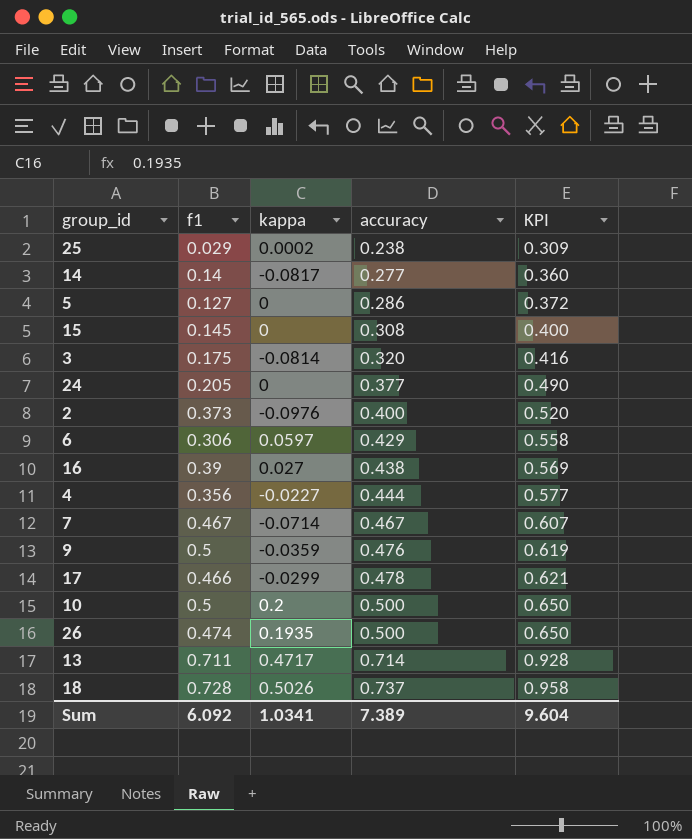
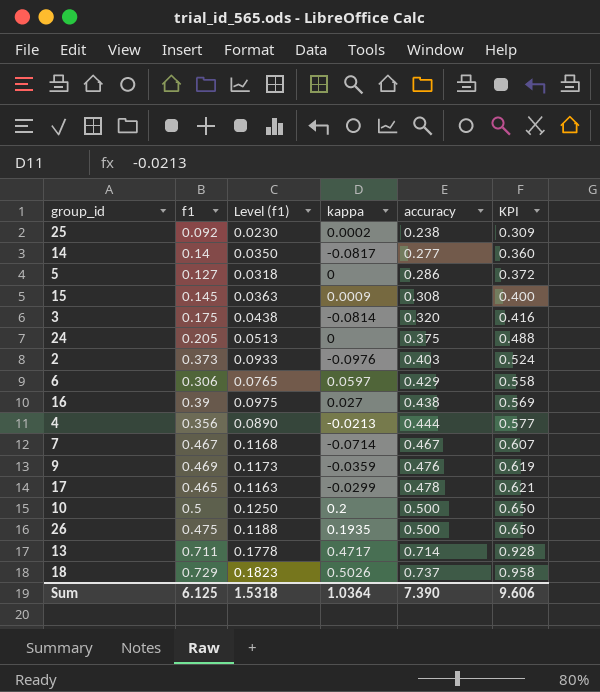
column Level (f1) | formula: none -> [f1] * 0.25
25 | f1: 0.029 -> 0.092
15 | kappa: 0 -> 0.0009
24 | accuracy: 0.377 -> 0.375
24 | KPI: 0.490 -> 0.488
2 | accuracy: 0.400 -> 0.403
2 | KPI: 0.520 -> 0.524
4 | kappa: -0.0227 -> -0.0213
9 | f1: 0.5 -> 0.469
17 | f1: 0.466 -> 0.465
26 | f1: 0.474 -> 0.475
18 | f1: 0.728 -> 0.729
Sum | f1: 6.092 -> 6.125
Sum | kappa: 1.0341 -> 1.0364
Sum | accuracy: 7.389 -> 7.390
Sum | KPI: 9.604 -> 9.606

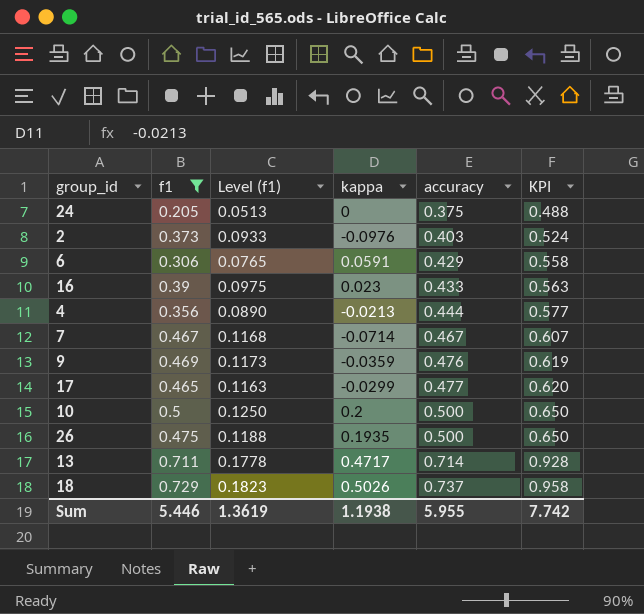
filter: none -> f1 >= 0.205
6 | kappa: 0.0597 -> 0.0591
16 | kappa: 0.027 -> 0.023
16 | accuracy: 0.438 -> 0.433
16 | KPI: 0.569 -> 0.563
17 | accuracy: 0.478 -> 0.477
17 | KPI: 0.621 -> 0.620
Sum | f1: 6.125 -> 5.446
Sum | Level (f1): 1.5318 -> 1.3619
Sum | kappa: 1.0364 -> 1.1938
Sum | accuracy: 7.390 -> 5.955
Sum | KPI: 9.606 -> 7.742

